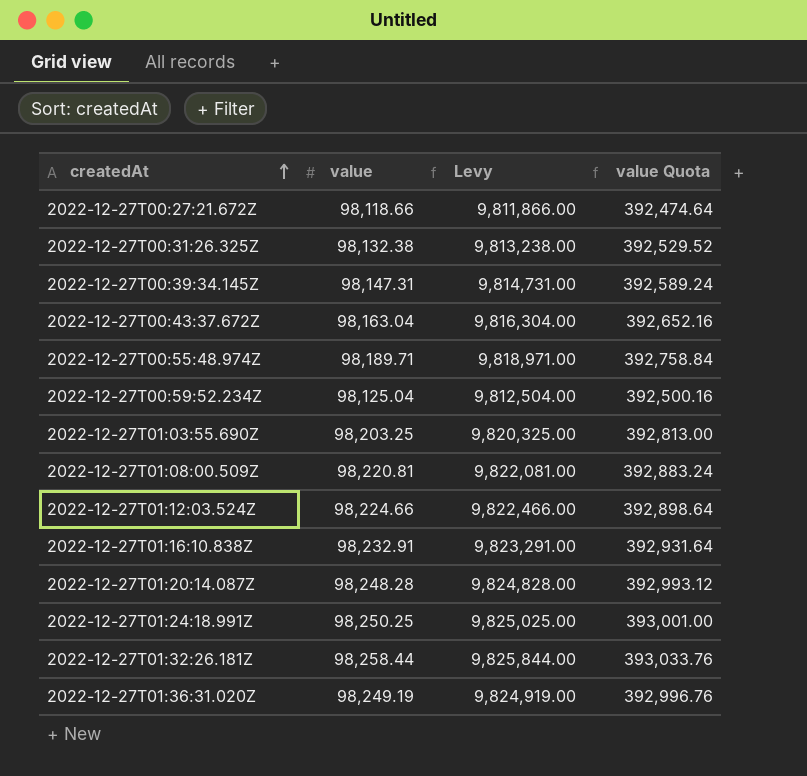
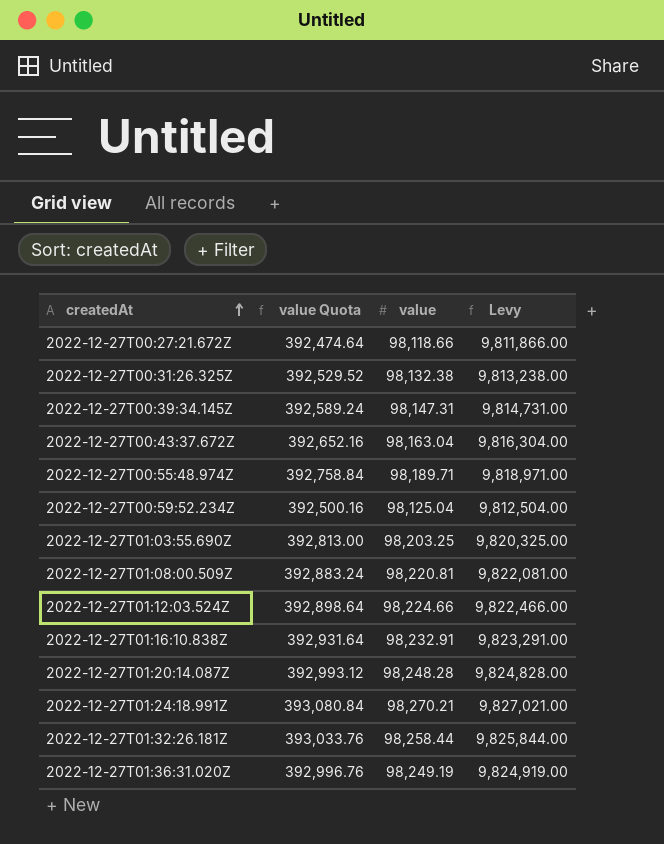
column value Quota | position: 4 -> 2
2022-12-27T01:24:18.991Z | value Quota: 393,001.00 -> 393,080.84
2022-12-27T01:24:18.991Z | value: 98,250.25 -> 98,270.21
2022-12-27T01:24:18.991Z | Levy: 9,825,025.00 -> 9,827,021.00

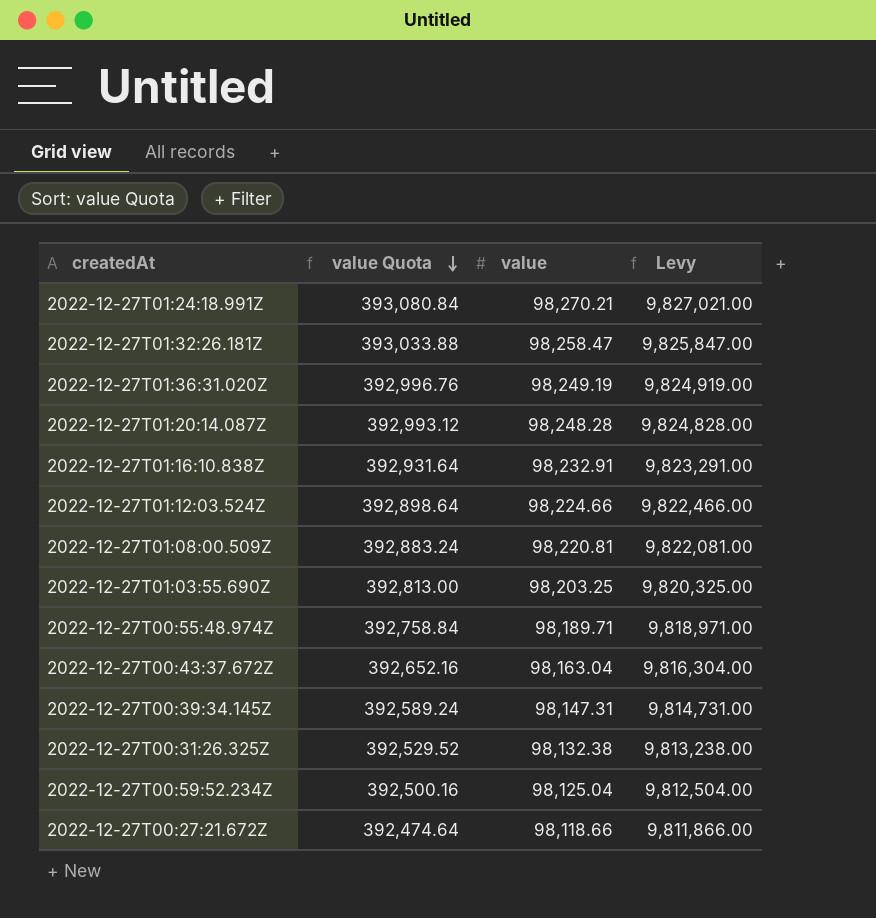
row order: createdAt ascending -> value Quota descending
2022-12-27T01:32:26.181Z | value Quota: 393,033.76 -> 393,033.88
2022-12-27T01:32:26.181Z | value: 98,258.44 -> 98,258.47
2022-12-27T01:32:26.181Z | Levy: 9,825,844.00 -> 9,825,847.00

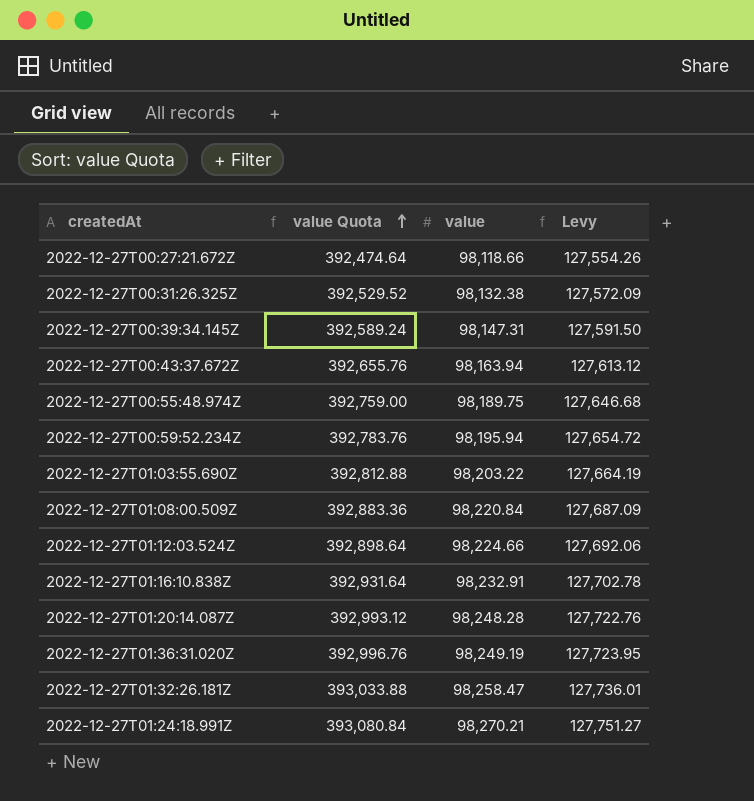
row order: value Quota descending -> value Quota ascending
column Levy | formula: [value] * 100 -> [value] * 1.3
2022-12-27T00:43:37.672Z | value Quota: 392,652.16 -> 392,655.76
2022-12-27T00:43:37.672Z | value: 98,163.04 -> 98,163.94
2022-12-27T00:55:48.974Z | value Quota: 392,758.84 -> 392,759.00
2022-12-27T00:55:48.974Z | value: 98,189.71 -> 98,189.75
2022-12-27T00:59:52.234Z | value Quota: 392,500.16 -> 392,783.76
2022-12-27T00:59:52.234Z | value: 98,125.04 -> 98,195.94
2022-12-27T01:03:55.690Z | value Quota: 392,813.00 -> 392,812.88
2022-12-27T01:03:55.690Z | value: 98,203.25 -> 98,203.22
2022-12-27T01:08:00.509Z | value Quota: 392,883.24 -> 392,883.36
2022-12-27T01:08:00.509Z | value: 98,220.81 -> 98,220.84

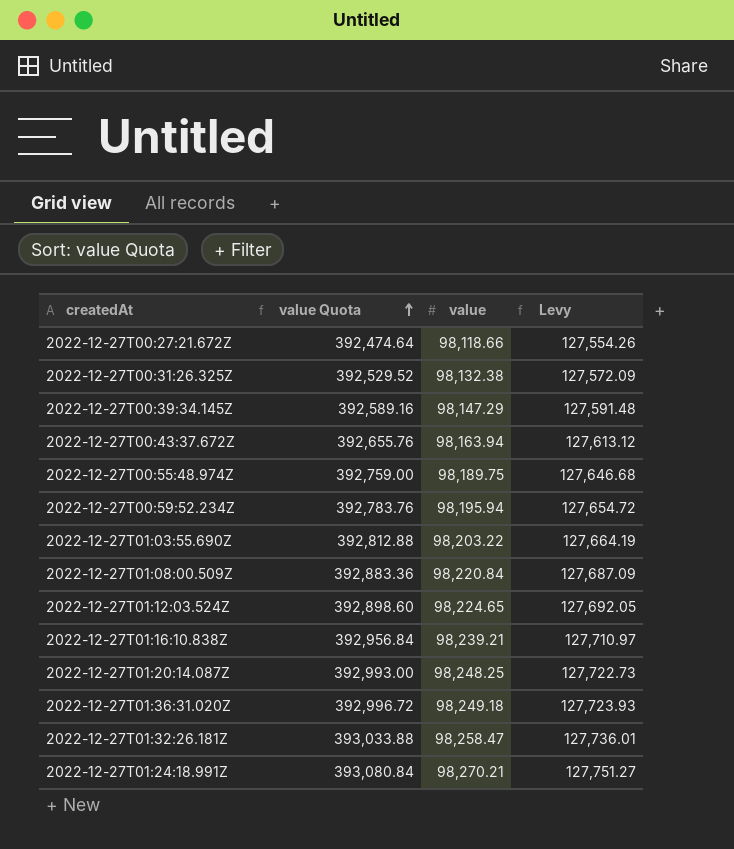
2022-12-27T00:39:34.145Z | value Quota: 392,589.24 -> 392,589.16
2022-12-27T00:39:34.145Z | value: 98,147.31 -> 98,147.29
2022-12-27T00:39:34.145Z | Levy: 127,591.50 -> 127,591.48
2022-12-27T01:12:03.524Z | value Quota: 392,898.64 -> 392,898.60
2022-12-27T01:12:03.524Z | value: 98,224.66 -> 98,224.65
2022-12-27T01:12:03.524Z | Levy: 127,692.06 -> 127,692.05
2022-12-27T01:16:10.838Z | value Quota: 392,931.64 -> 392,956.84
2022-12-27T01:16:10.838Z | value: 98,232.91 -> 98,239.21
2022-12-27T01:16:10.838Z | Levy: 127,702.78 -> 127,710.97
2022-12-27T01:20:14.087Z | value Quota: 392,993.12 -> 392,993.00
2022-12-27T01:20:14.087Z | value: 98,248.28 -> 98,248.25
2022-12-27T01:20:14.087Z | Levy: 127,722.76 -> 127,722.73
2022-12-27T01:36:31.020Z | value Quota: 392,996.76 -> 392,996.72
2022-12-27T01:36:31.020Z | value: 98,249.19 -> 98,249.18
2022-12-27T01:36:31.020Z | Levy: 127,723.95 -> 127,723.93

